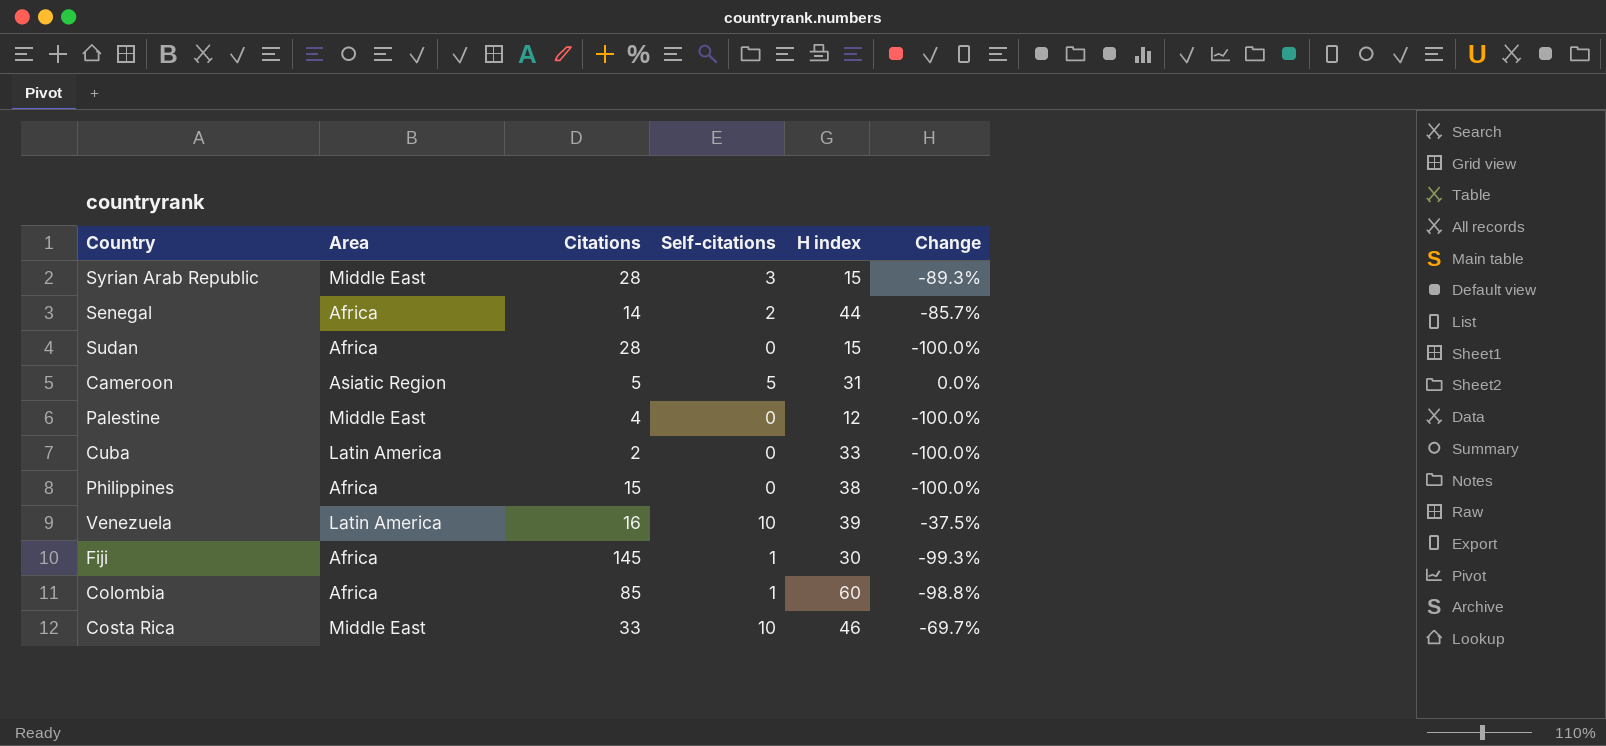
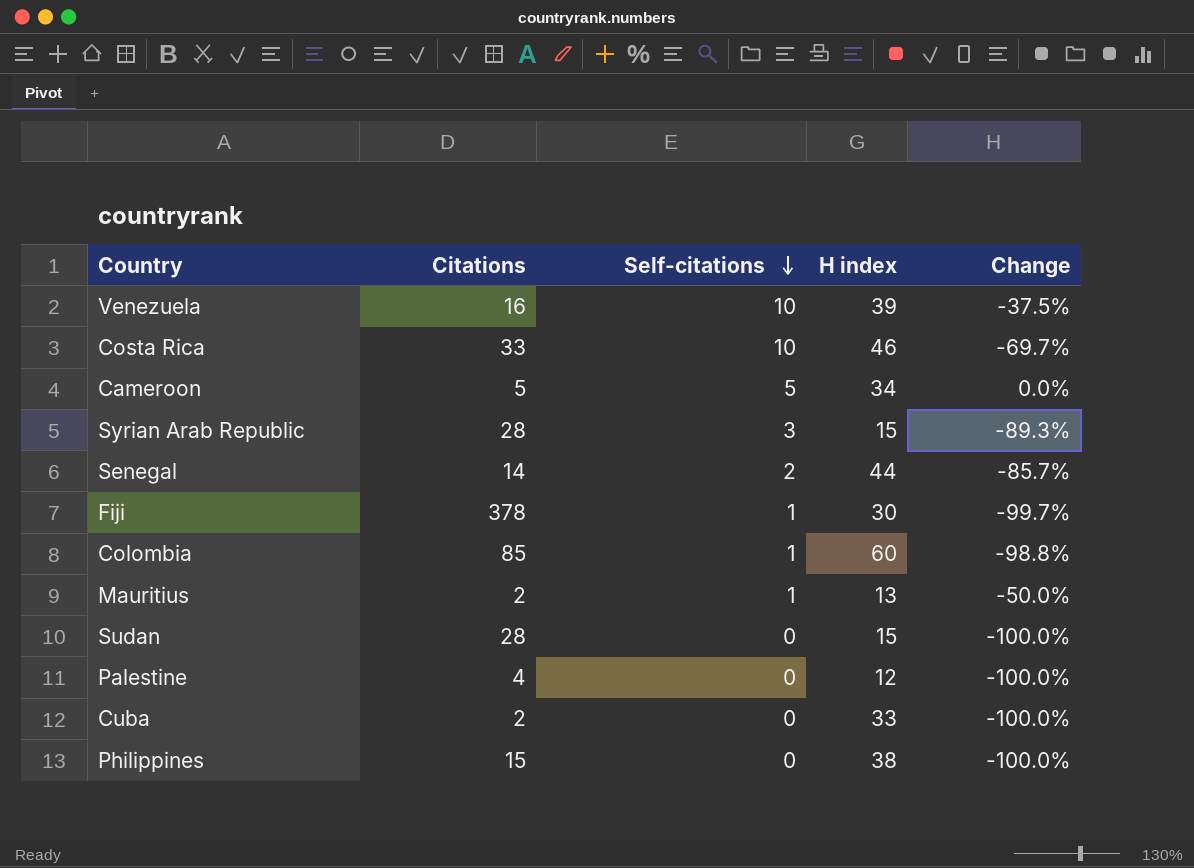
row order: none -> Self-citations descending
column Area | position: 2 -> none
Cameroon | H index: 31 -> 34
Fiji | Citations: 145 -> 378
Fiji | Change: -99.3% -> -99.7%
row Mauritius: none -> 2 | 1 | 13 | -50.0%

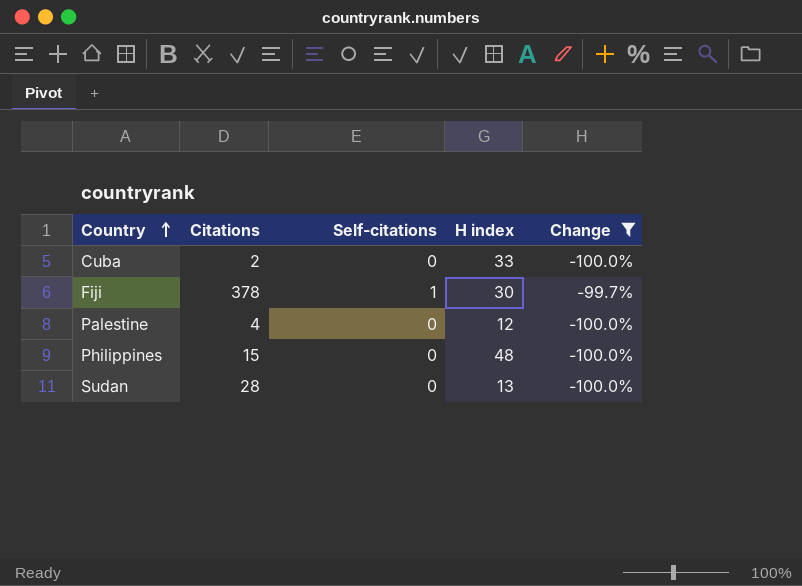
filter: none -> Change <= -99.7%
row order: Self-citations descending -> Country ascending
Philippines | H index: 38 -> 48
Sudan | H index: 15 -> 13

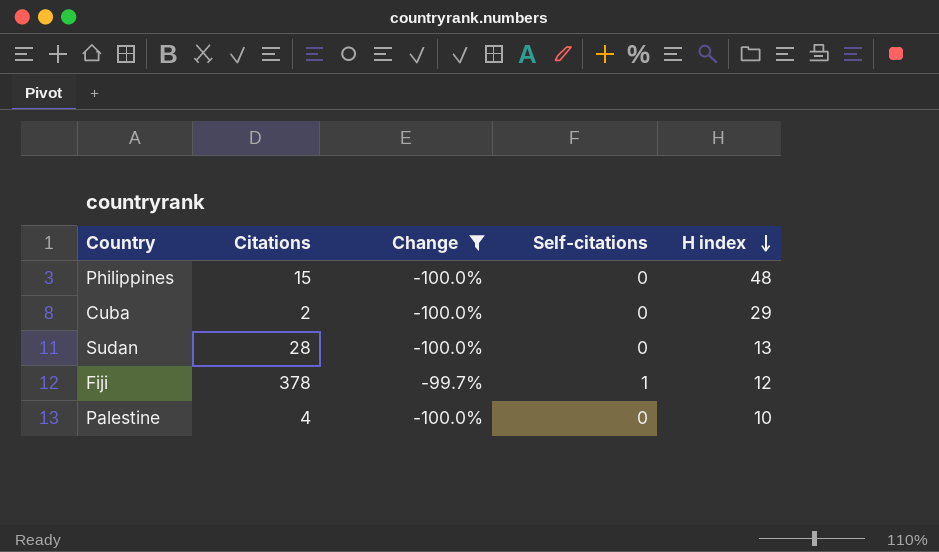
row order: Country ascending -> H index descending
column Change | position: 5 -> 3
Cuba | H index: 33 -> 29
Fiji | H index: 30 -> 12
Palestine | H index: 12 -> 10

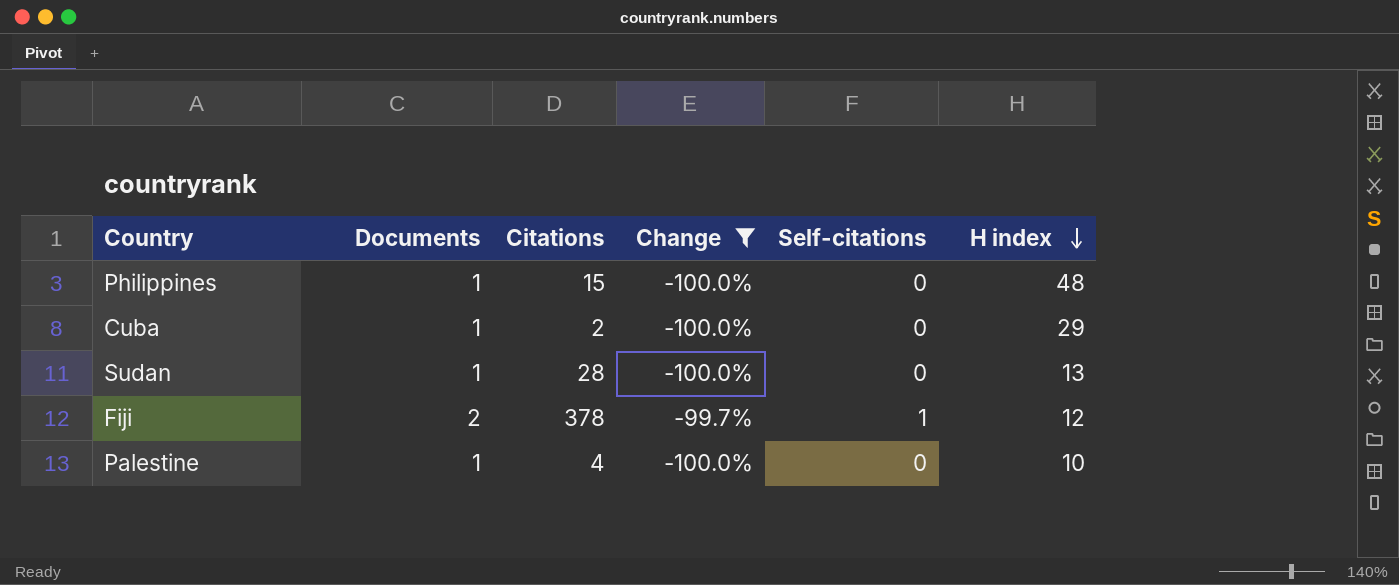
column Documents | position: none -> 2

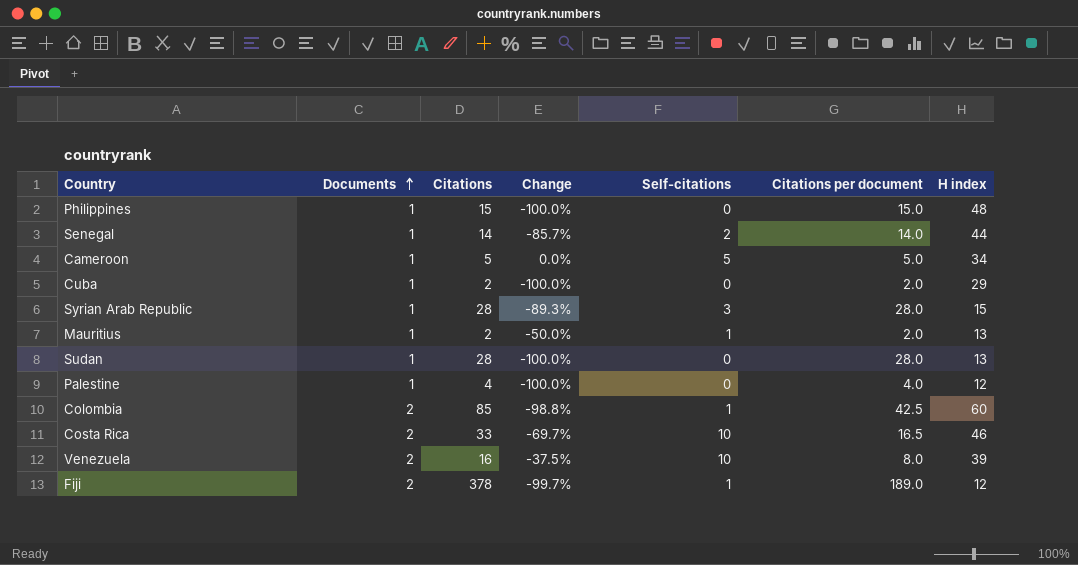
filter: Change <= -99.7% -> none
row order: H index descending -> Documents ascending
column Citations per document | formula: none -> [Citations] / [Documents]
Palestine | H index: 10 -> 12

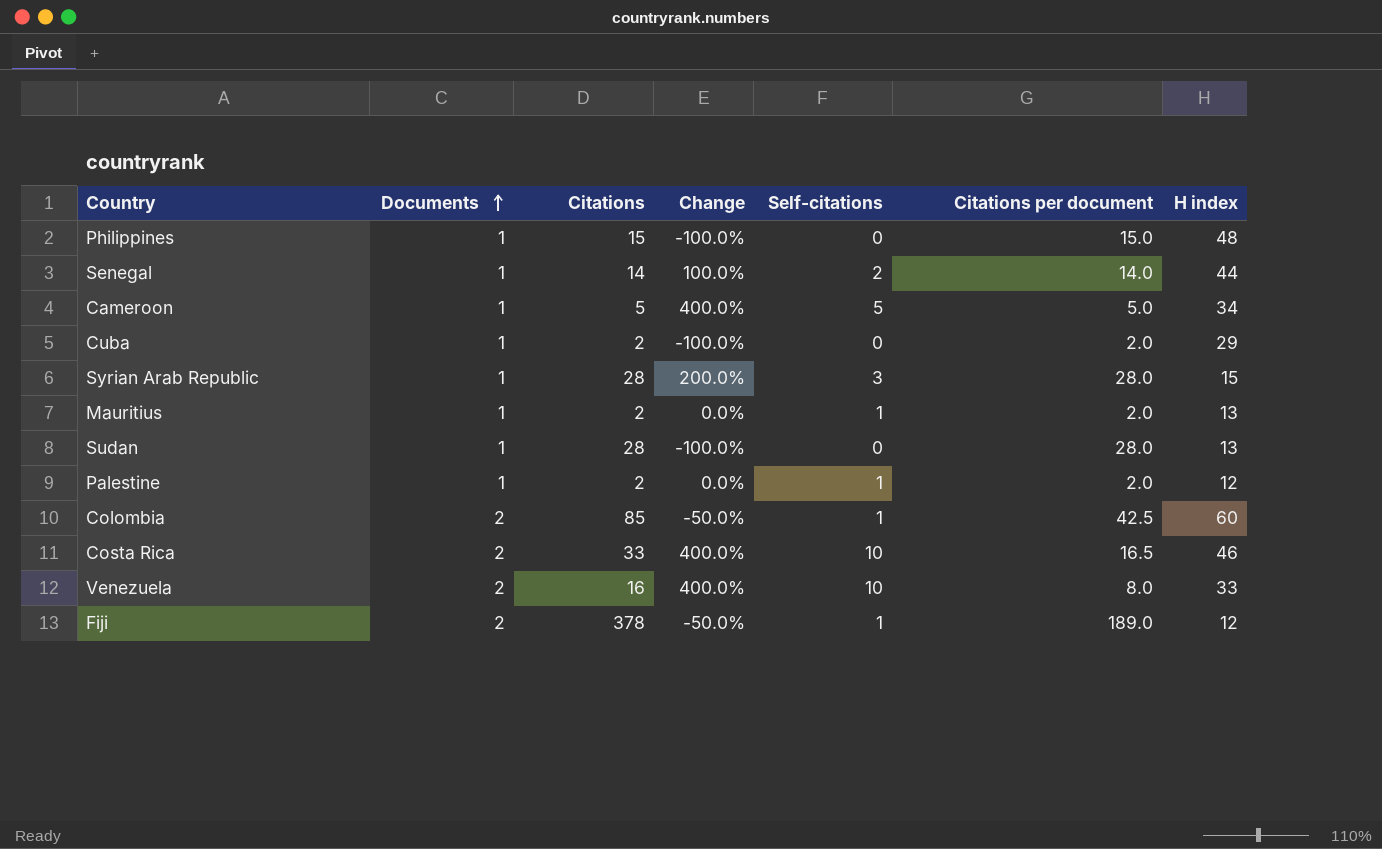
column Change | formula: ([Self-citations] - [Citations]) / [Citations] -> ([Self-citations] - [Documents]) / [Documents]
Palestine | Citations: 4 -> 2
Palestine | Self-citations: 0 -> 1
Palestine | Citations per document: 4.0 -> 2.0
Venezuela | H index: 39 -> 33

